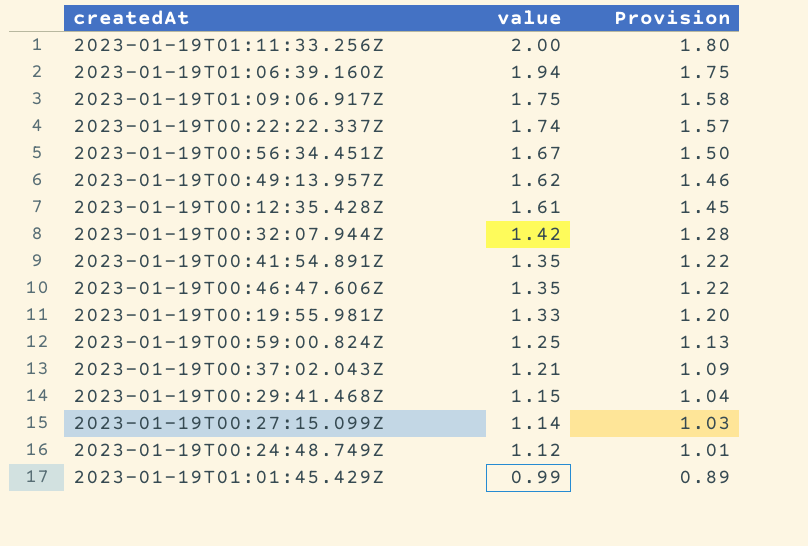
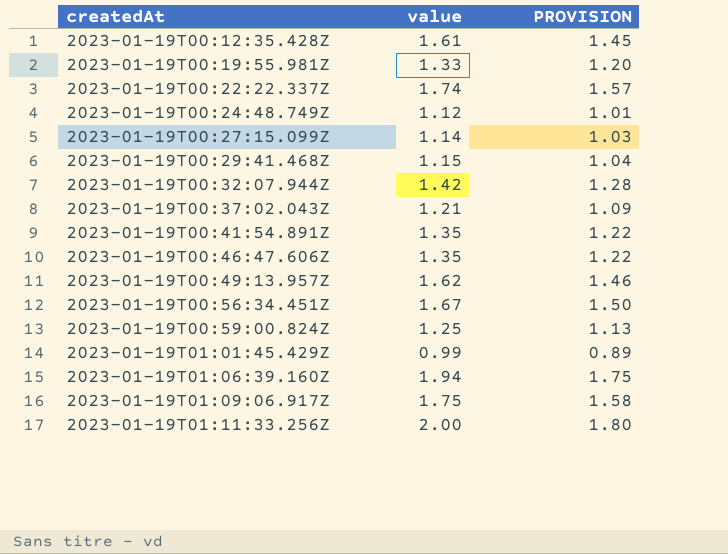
row order: value descending -> createdAt ascending
column name: Provision -> PROVISION

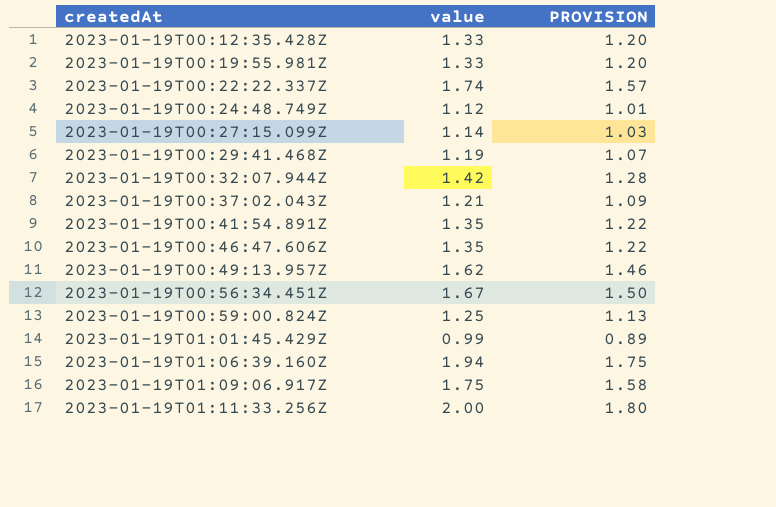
2023-01-19T00:12:35.428Z | value: 1.61 -> 1.33
2023-01-19T00:12:35.428Z | PROVISION: 1.45 -> 1.20
2023-01-19T00:29:41.468Z | value: 1.15 -> 1.19
2023-01-19T00:29:41.468Z | PROVISION: 1.04 -> 1.07

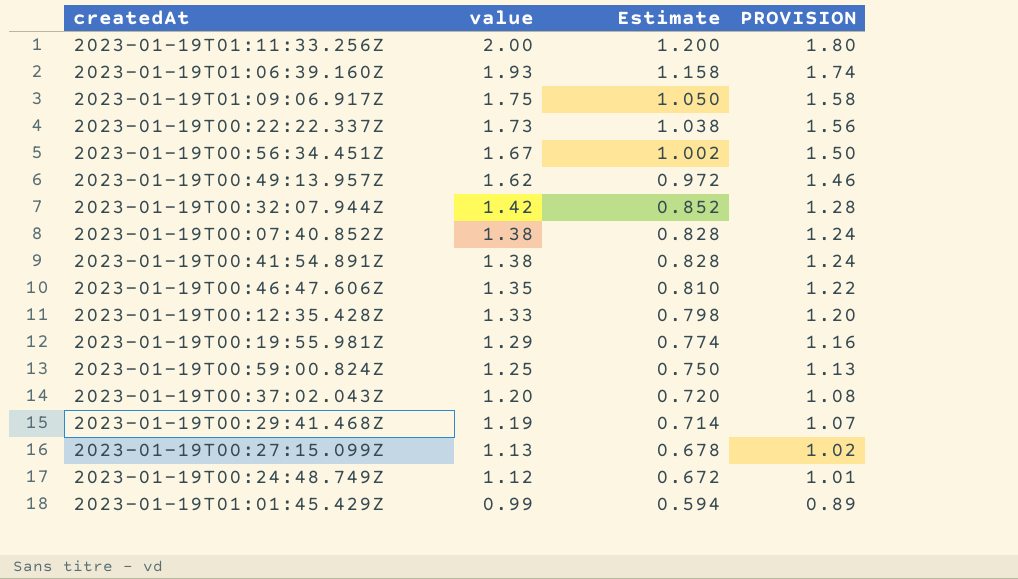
row order: createdAt ascending -> value descending
column Estimate | formula: none -> [value] * 0.6
2023-01-19T01:06:39.160Z | value: 1.94 -> 1.93
2023-01-19T01:06:39.160Z | PROVISION: 1.75 -> 1.74
2023-01-19T00:22:22.337Z | value: 1.74 -> 1.73
2023-01-19T00:22:22.337Z | PROVISION: 1.57 -> 1.56
row 2023-01-19T00:07:40.852Z: none -> 1.38 | 0.828 | 1.24
2023-01-19T00:41:54.891Z | value: 1.35 -> 1.38
2023-01-19T00:41:54.891Z | PROVISION: 1.22 -> 1.24
2023-01-19T00:19:55.981Z | value: 1.33 -> 1.29
2023-01-19T00:19:55.981Z | PROVISION: 1.20 -> 1.16
2023-01-19T00:37:02.043Z | value: 1.21 -> 1.20
2023-01-19T00:37:02.043Z | PROVISION: 1.09 -> 1.08
2023-01-19T00:27:15.099Z | value: 1.14 -> 1.13
2023-01-19T00:27:15.099Z | PROVISION: 1.03 -> 1.02

